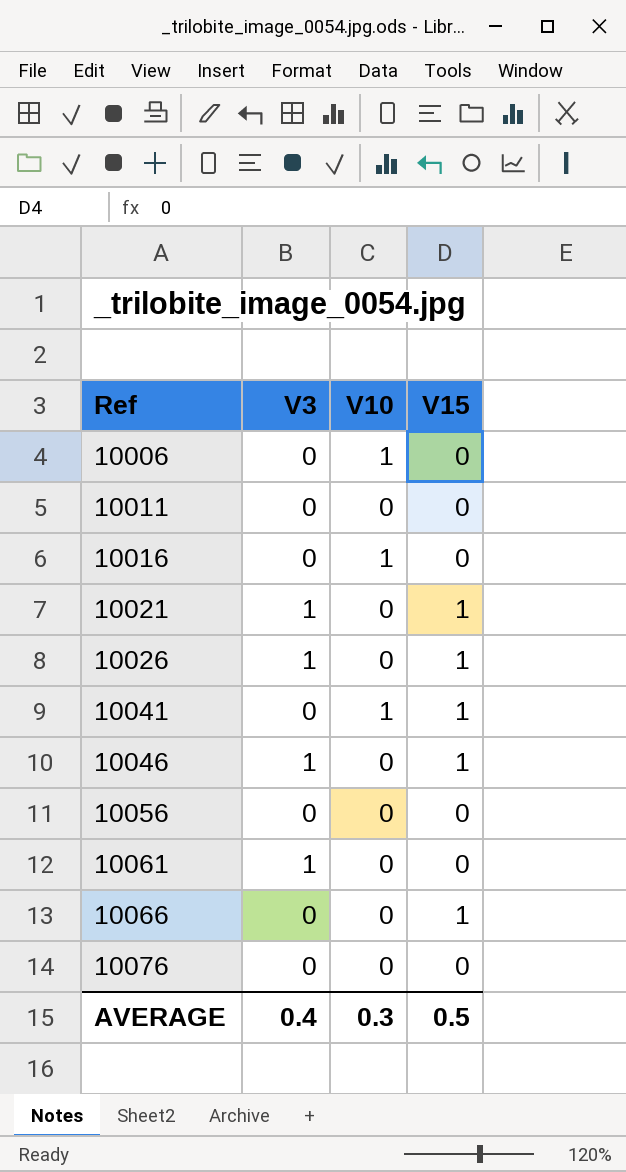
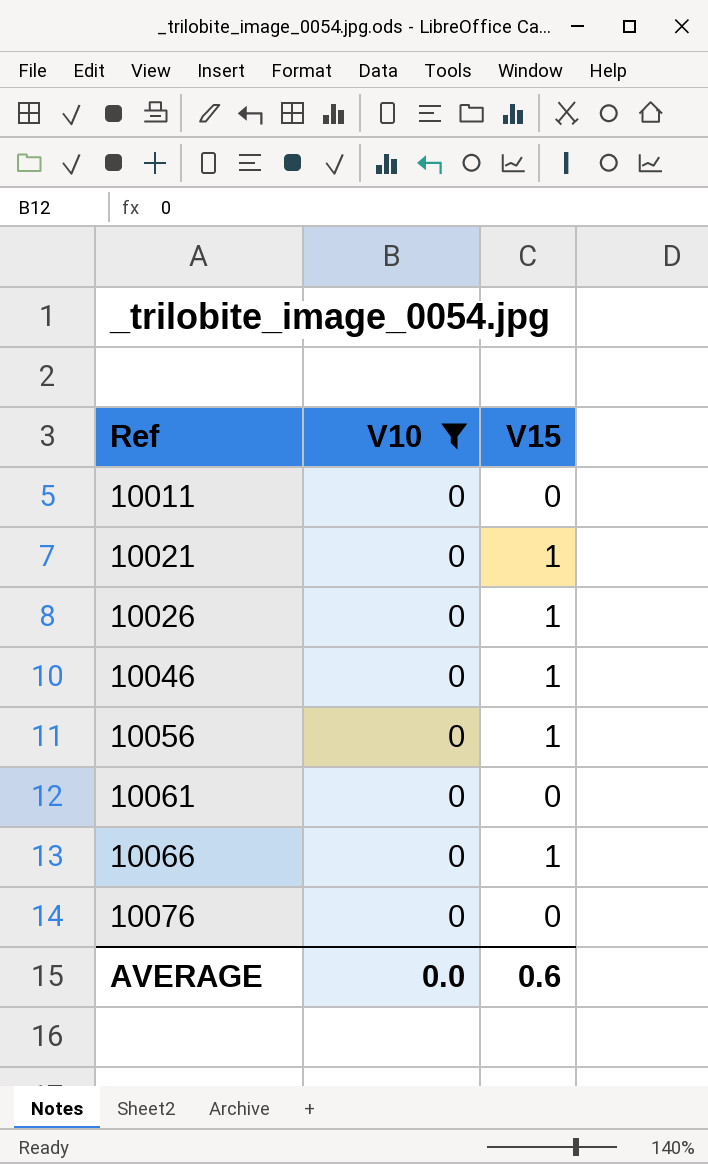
filter: none -> V10 = 0
column V3 | position: 2 -> none
10056 | V15: 0 -> 1
AVERAGE | V10: 0.3 -> 0.0
AVERAGE | V15: 0.5 -> 0.6

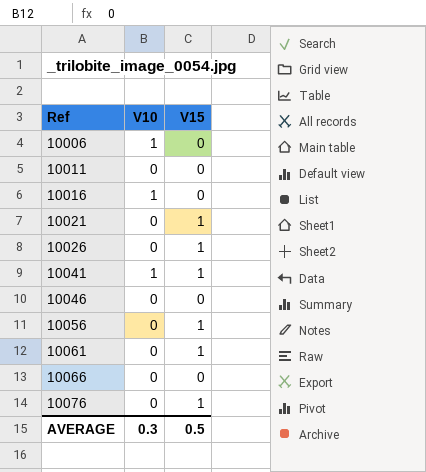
filter: V10 = 0 -> none
10046 | V15: 1 -> 0
10061 | V15: 0 -> 1
10066 | V15: 1 -> 0
10076 | V15: 0 -> 1
AVERAGE | V10: 0.0 -> 0.3
AVERAGE | V15: 0.6 -> 0.5

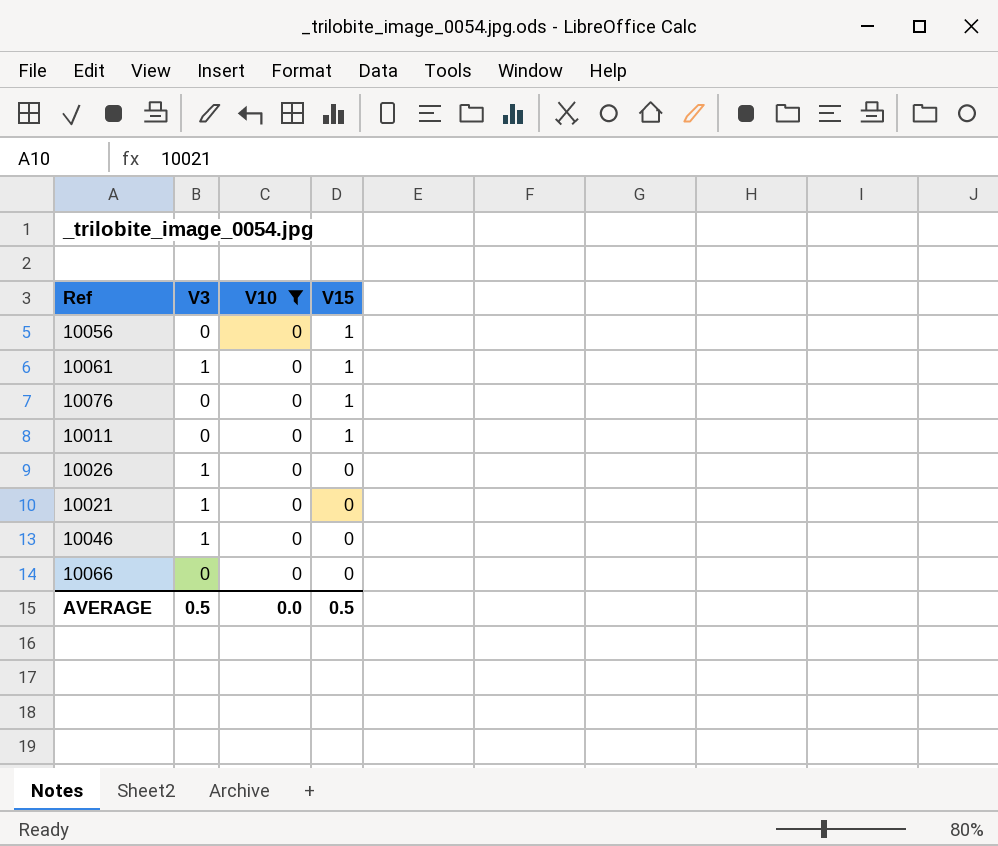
filter: none -> V10 = 0
row order: Ref ascending -> V15 descending
column V3 | position: none -> 2
10011 | V15: 0 -> 1
10026 | V15: 1 -> 0
10021 | V15: 1 -> 0
AVERAGE | V10: 0.3 -> 0.0

